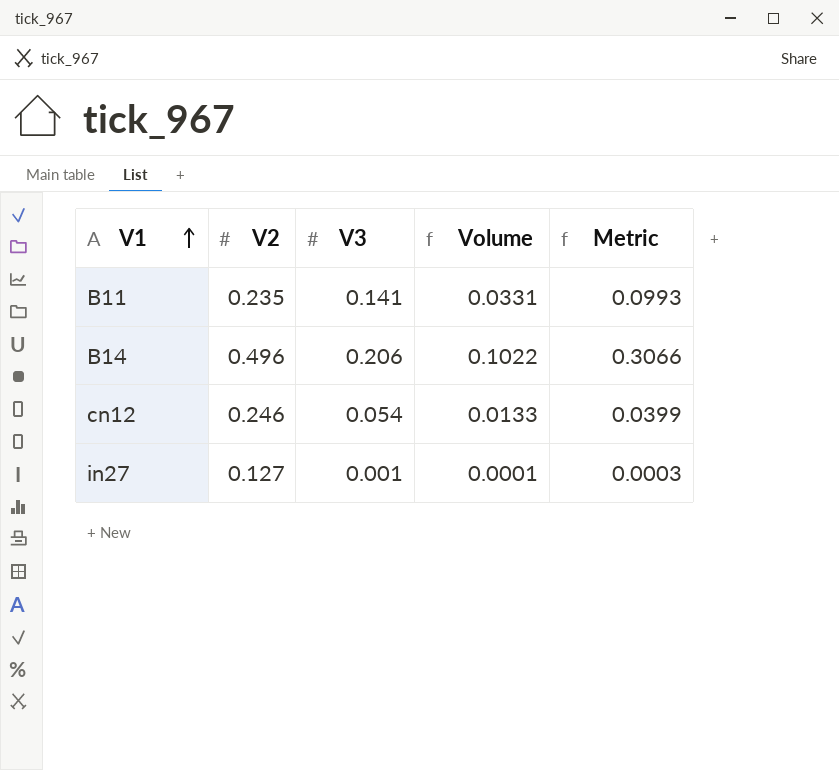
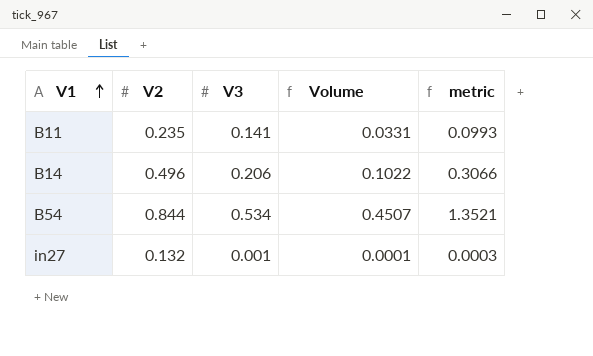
column name: Metric -> metric
row cn12: 0.246 | 0.054 | 0.0133 | 0.0399 -> none
row B54: none -> 0.844 | 0.534 | 0.4507 | 1.3521
in27 | V2: 0.127 -> 0.132

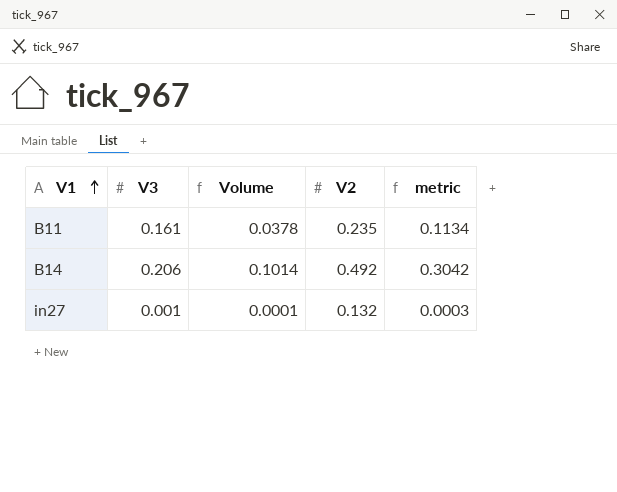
column V2 | position: 2 -> 4
row B54: 0.844 | 0.534 | 0.4507 | 1.3521 -> none
B11 | V3: 0.141 -> 0.161
B11 | Volume: 0.0331 -> 0.0378
B11 | metric: 0.0993 -> 0.1134
B14 | Volume: 0.1022 -> 0.1014
B14 | V2: 0.496 -> 0.492
B14 | metric: 0.3066 -> 0.3042

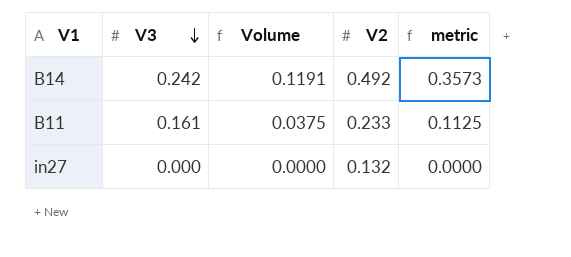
row order: V1 ascending -> V3 descending
B14 | V3: 0.206 -> 0.242
B14 | Volume: 0.1014 -> 0.1191
B14 | metric: 0.3042 -> 0.3573
B11 | Volume: 0.0378 -> 0.0375
B11 | V2: 0.235 -> 0.233
B11 | metric: 0.1134 -> 0.1125
in27 | V3: 0.001 -> 0.000
in27 | Volume: 0.0001 -> 0.0000
in27 | metric: 0.0003 -> 0.0000

